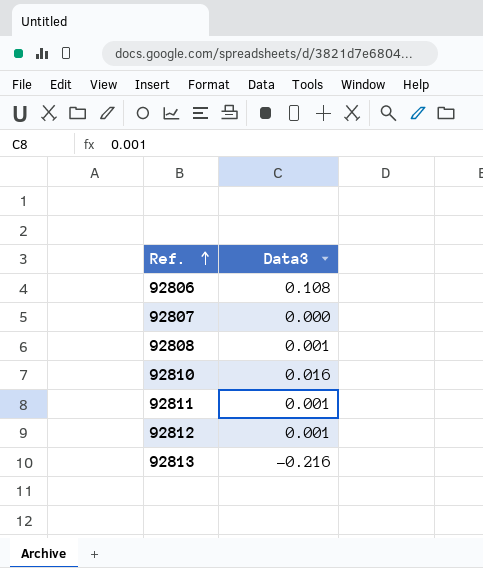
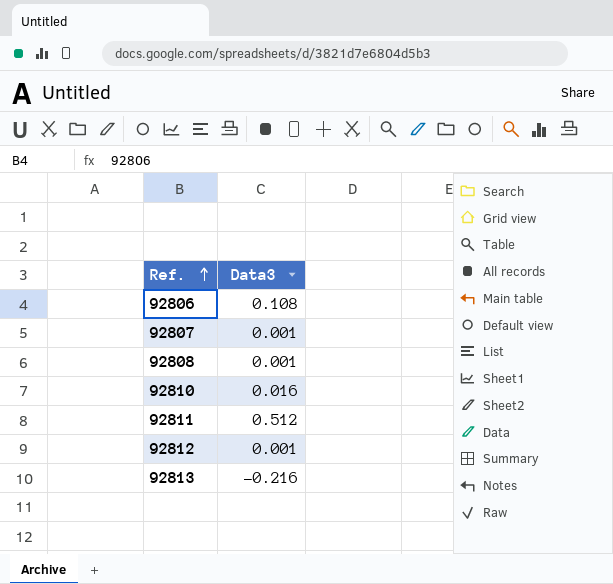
92807 | Data3: 0.000 -> 0.001
92811 | Data3: 0.001 -> 0.512

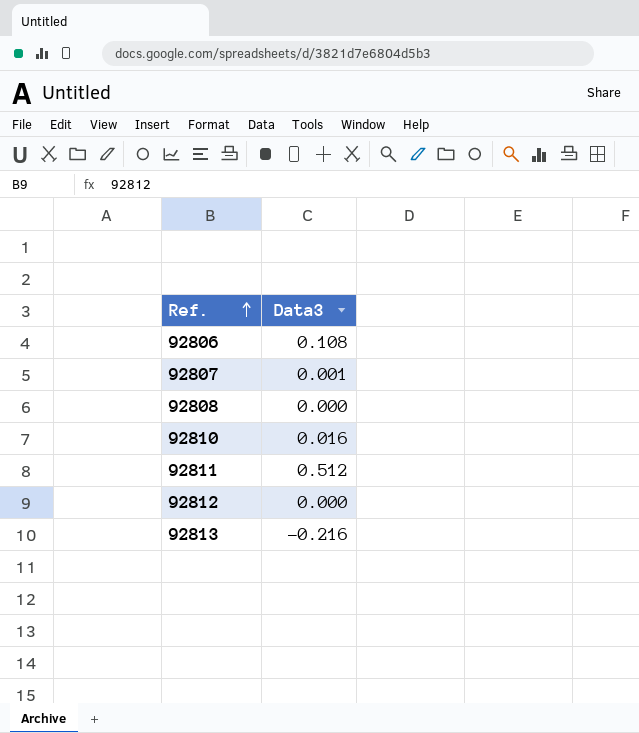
92808 | Data3: 0.001 -> 0.000
92812 | Data3: 0.001 -> 0.000

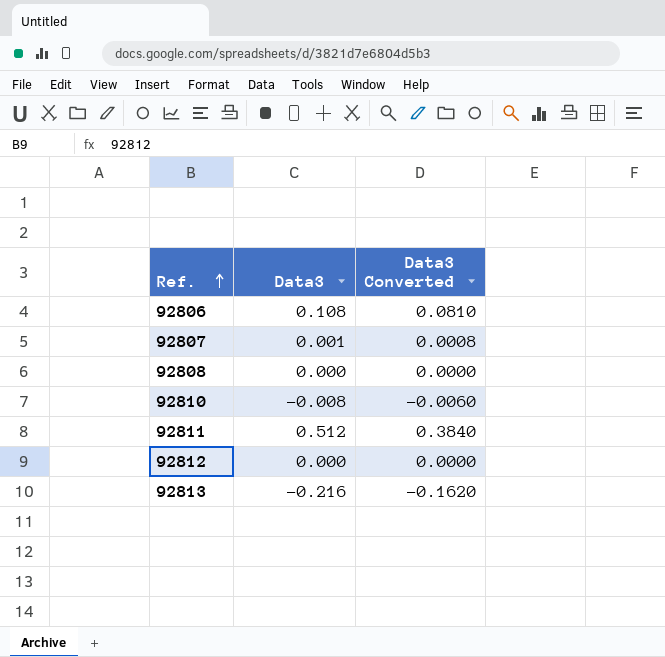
column Data3 Converted | formula: none -> [Data3] * 0.75
92810 | Data3: 0.016 -> -0.008

